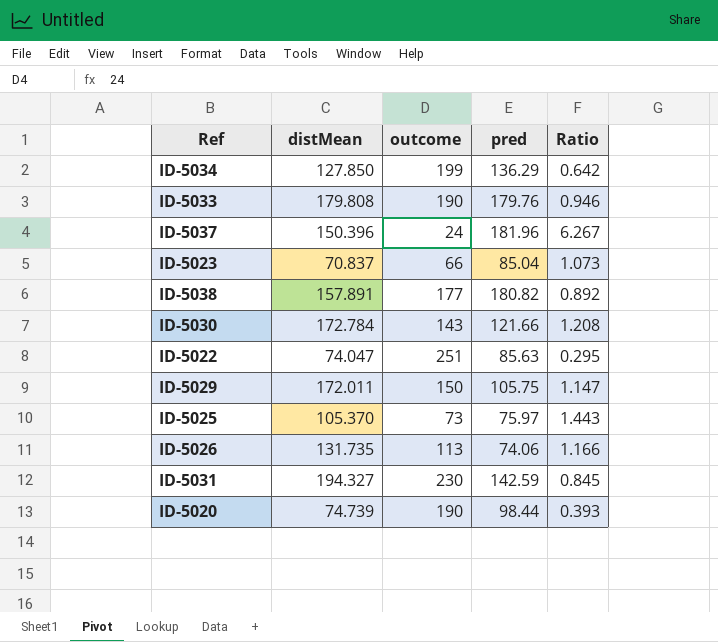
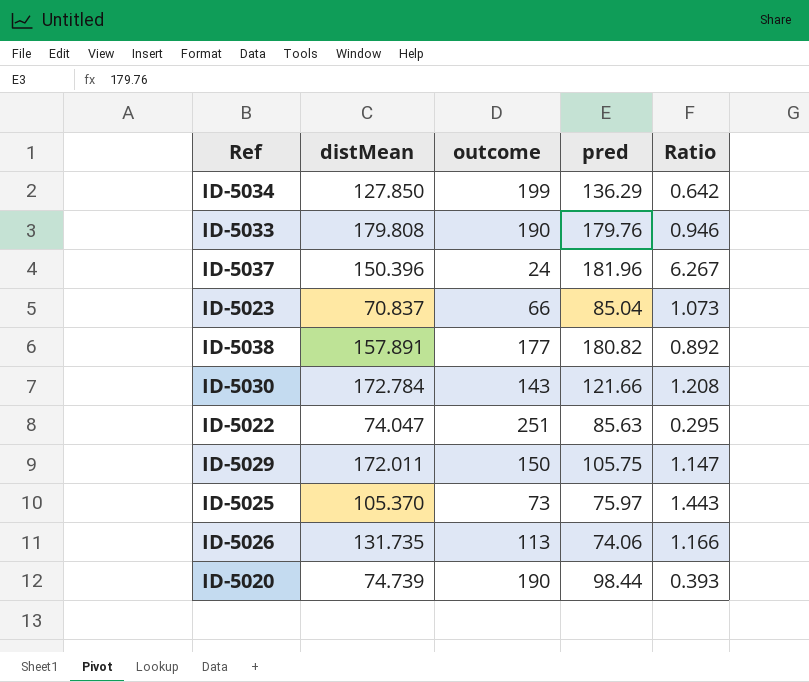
row ID-5031: 194.327 | 230 | 142.59 | 0.845 -> none

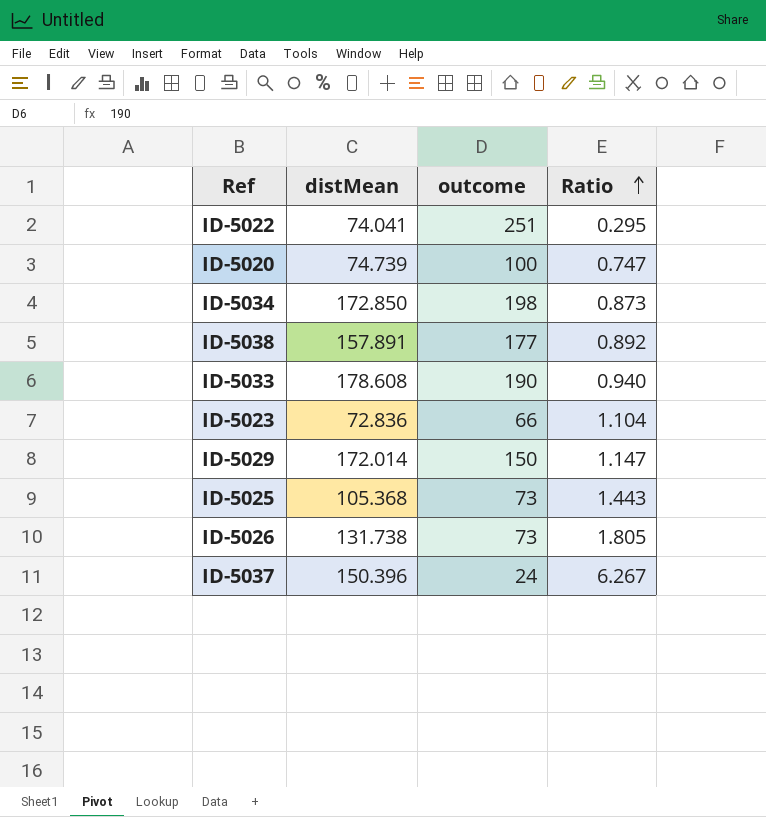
row order: none -> Ratio ascending
column pred | position: 4 -> none
row ID-5030: 172.784 | 143 | 121.66 | 1.208 -> none
ID-5022 | distMean: 74.047 -> 74.041
ID-5020 | outcome: 190 -> 100
ID-5020 | Ratio: 0.393 -> 0.747
ID-5034 | distMean: 127.850 -> 172.850
ID-5034 | outcome: 199 -> 198
ID-5034 | Ratio: 0.642 -> 0.873
ID-5033 | distMean: 179.808 -> 178.608
ID-5033 | Ratio: 0.946 -> 0.940
ID-5023 | distMean: 70.837 -> 72.836
ID-5023 | Ratio: 1.073 -> 1.104
ID-5029 | distMean: 172.011 -> 172.014
ID-5025 | distMean: 105.370 -> 105.368
ID-5026 | distMean: 131.735 -> 131.738
ID-5026 | outcome: 113 -> 73
ID-5026 | Ratio: 1.166 -> 1.805

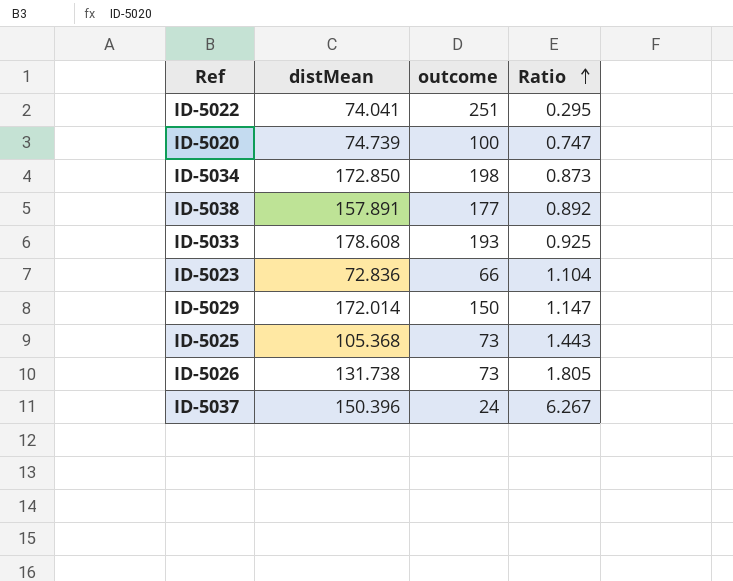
ID-5033 | outcome: 190 -> 193
ID-5033 | Ratio: 0.940 -> 0.925

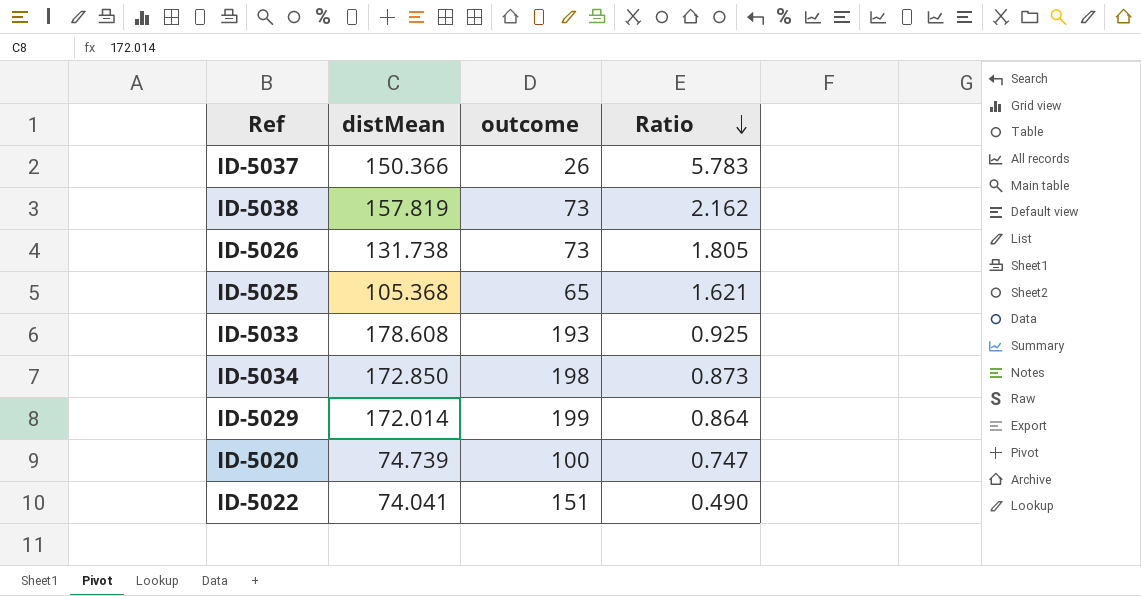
row order: Ratio ascending -> Ratio descending
row ID-5023: 72.836 | 66 | 1.104 -> none
ID-5037 | distMean: 150.396 -> 150.366
ID-5037 | outcome: 24 -> 26
ID-5037 | Ratio: 6.267 -> 5.783
ID-5038 | distMean: 157.891 -> 157.819
ID-5038 | outcome: 177 -> 73
ID-5038 | Ratio: 0.892 -> 2.162
ID-5025 | outcome: 73 -> 65
ID-5025 | Ratio: 1.443 -> 1.621
ID-5029 | outcome: 150 -> 199
ID-5029 | Ratio: 1.147 -> 0.864
ID-5022 | outcome: 251 -> 151
ID-5022 | Ratio: 0.295 -> 0.490

